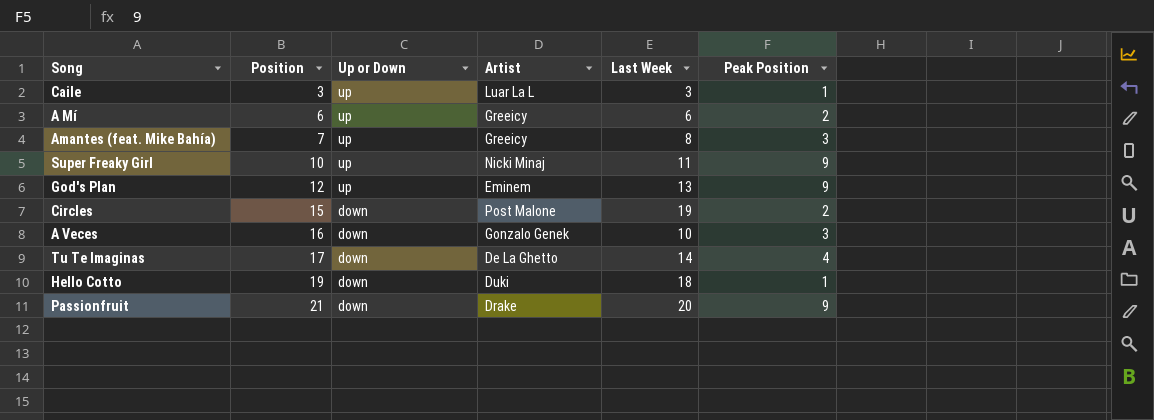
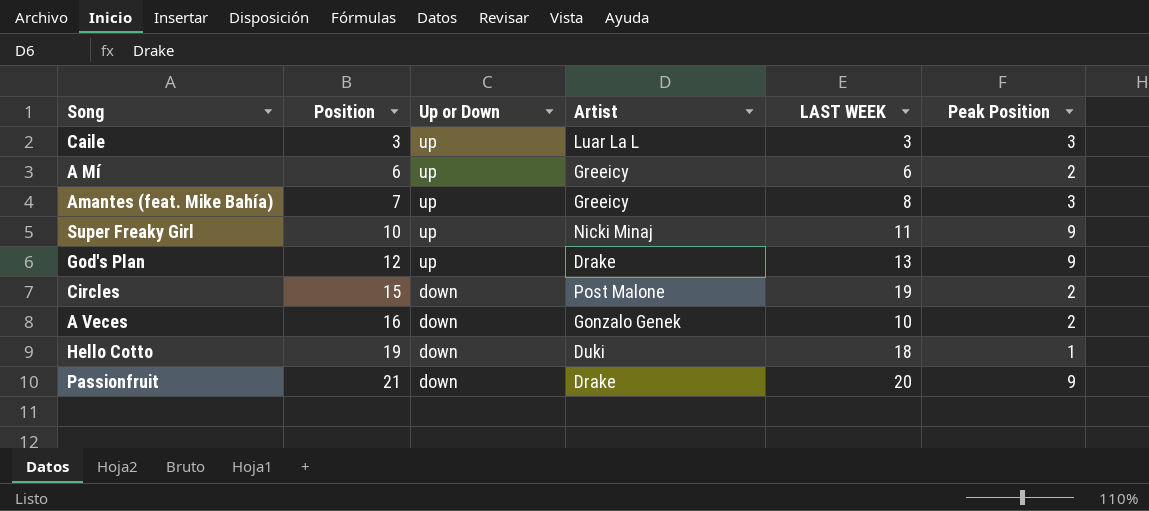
column name: Last Week -> LAST WEEK
row Tu Te Imaginas: 17 | down | De La Ghetto | 14 | 4 -> none
Caile | Peak Position: 1 -> 3
God's Plan | Artist: Eminem -> Drake
A Veces | Peak Position: 3 -> 2

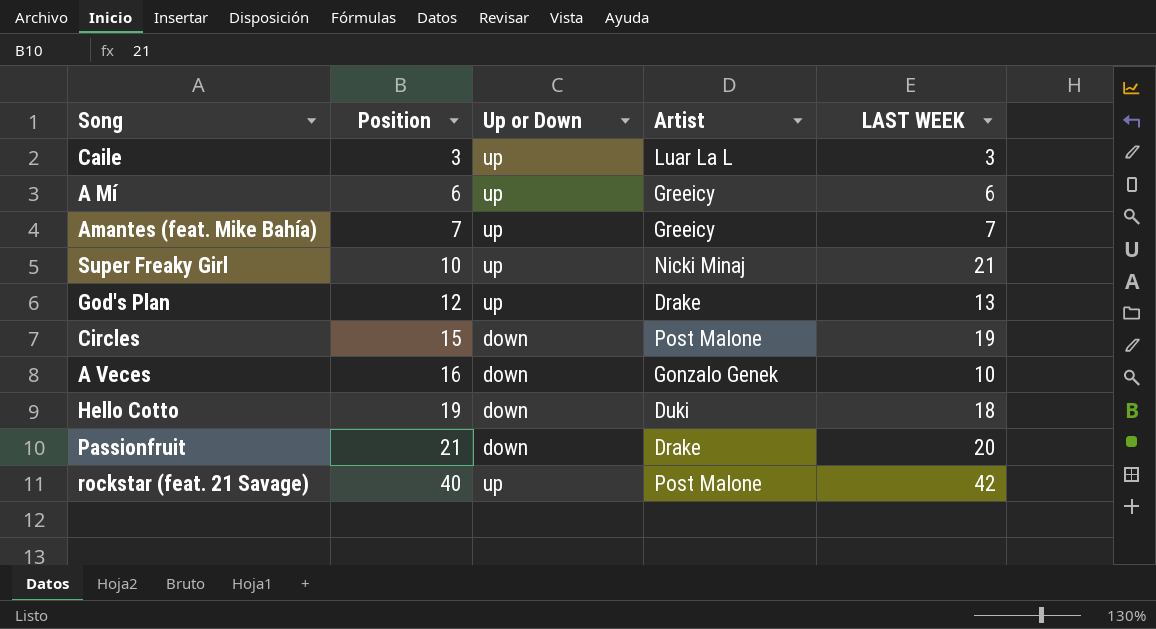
column Peak Position | position: 6 -> none
Amantes (feat. Mike Bahía) | LAST WEEK: 8 -> 7
Super Freaky Girl | LAST WEEK: 11 -> 21
row rockstar (feat. 21 Savage): none -> 40 | up | Post Malone | 42

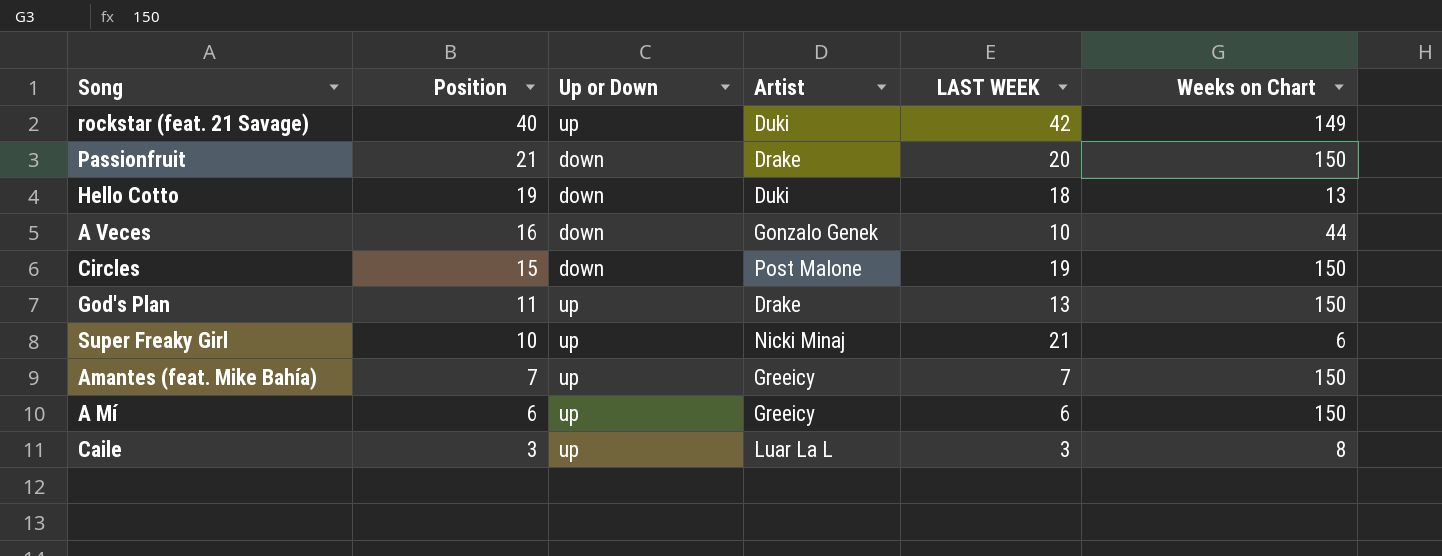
row order: Position ascending -> Position descending
column Weeks on Chart | position: none -> 6
rockstar (feat. 21 Savage) | Artist: Post Malone -> Duki
God's Plan | Position: 12 -> 11

